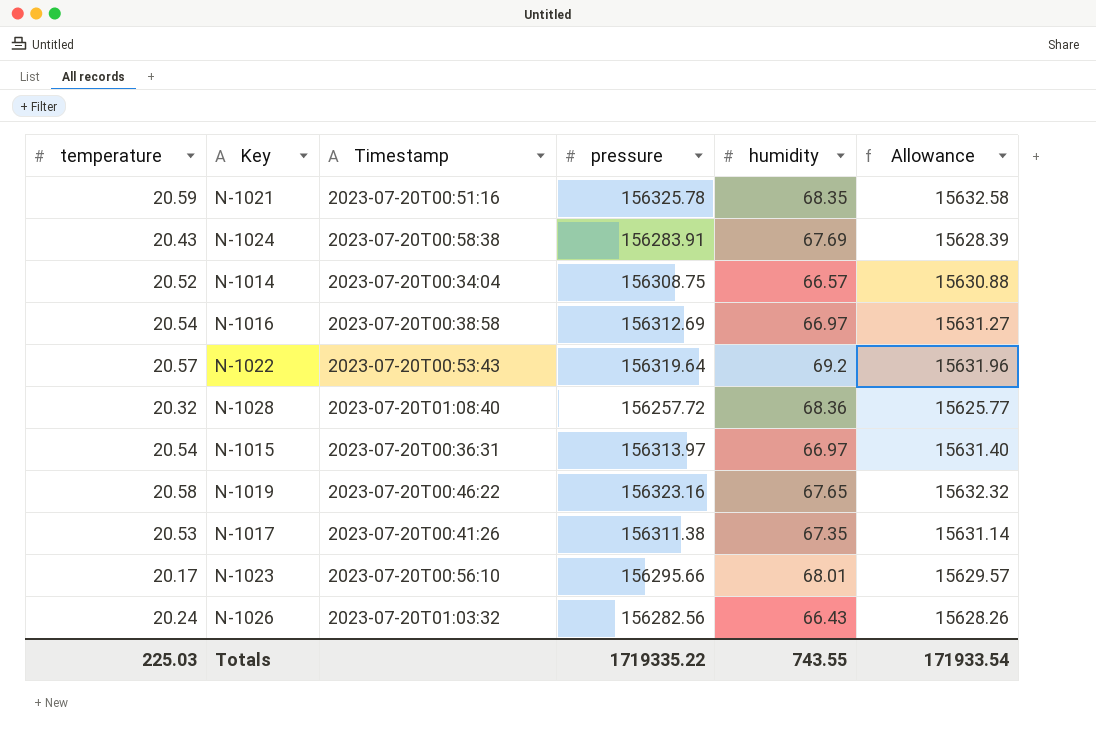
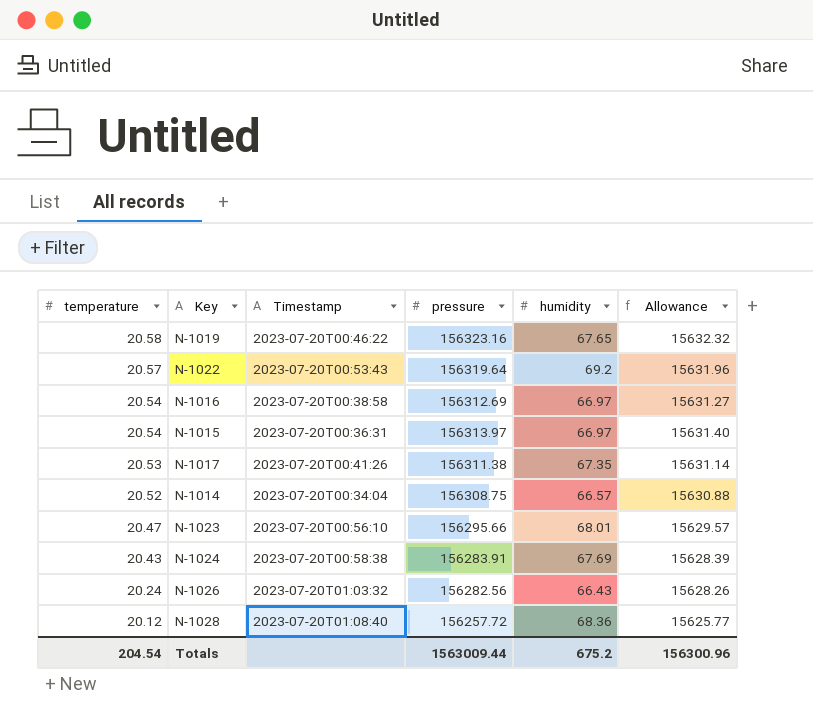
row order: none -> temperature descending
row N-1021: 20.59 | 2023-07-20T00:51:16 | 156325.78 | 68.35 | 15632.58 -> none
N-1023 | temperature: 20.17 -> 20.47
N-1028 | temperature: 20.32 -> 20.12
Totals | temperature: 225.03 -> 204.54
Totals | pressure: 1719335.22 -> 1563009.44
Totals | humidity: 743.55 -> 675.2
Totals | Allowance: 171933.54 -> 156300.96

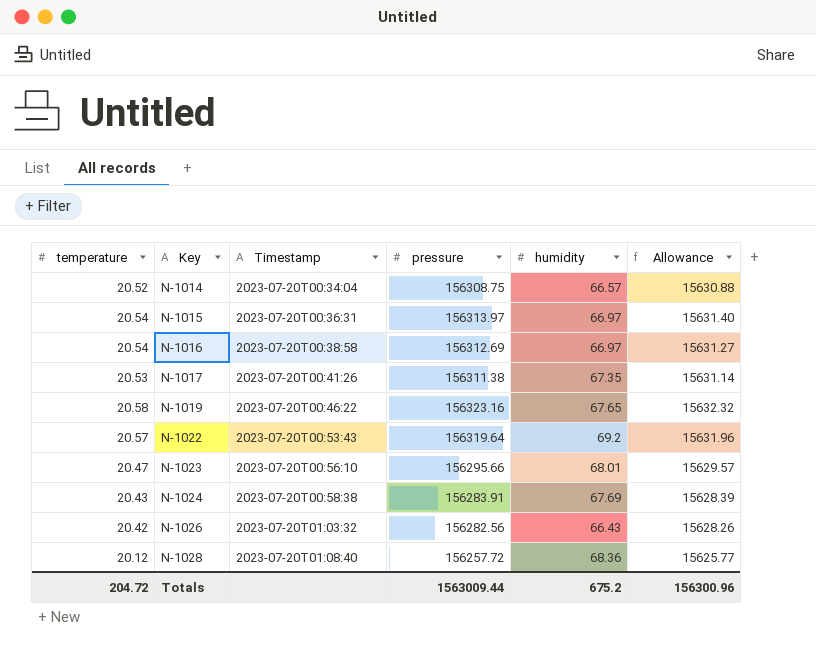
row order: temperature descending -> Key ascending
N-1026 | temperature: 20.24 -> 20.42
Totals | temperature: 204.54 -> 204.72

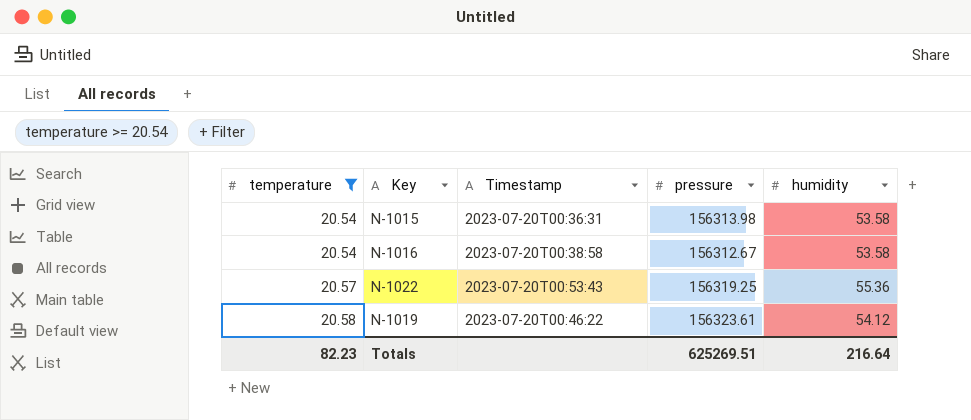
filter: none -> temperature >= 20.54
row order: Key ascending -> temperature ascending
column Allowance | formula: [pressure] * 0.1 -> none
N-1015 | pressure: 156313.97 -> 156313.98
N-1015 | humidity: 66.97 -> 53.58
N-1016 | pressure: 156312.69 -> 156312.67
N-1016 | humidity: 66.97 -> 53.58
N-1022 | pressure: 156319.64 -> 156319.25
N-1022 | humidity: 69.2 -> 55.36
N-1019 | pressure: 156323.16 -> 156323.61
N-1019 | humidity: 67.65 -> 54.12
Totals | temperature: 204.72 -> 82.23
Totals | pressure: 1563009.44 -> 625269.51
Totals | humidity: 675.2 -> 216.64

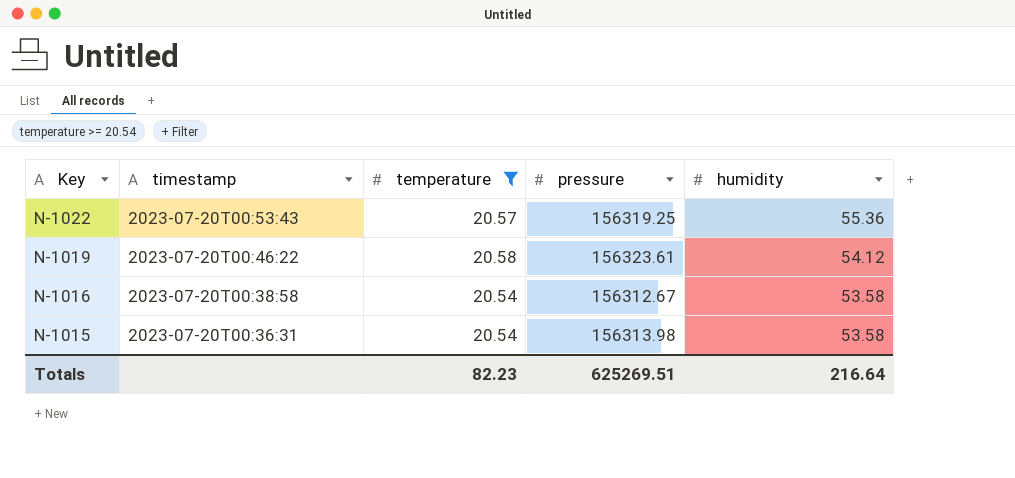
row order: temperature ascending -> Key descending
column name: Timestamp -> timestamp
column temperature | position: 1 -> 3

